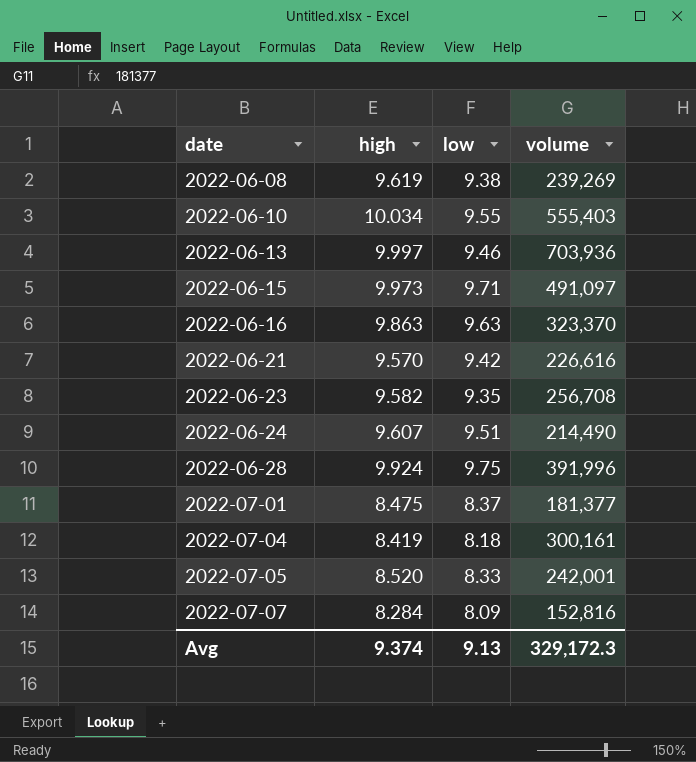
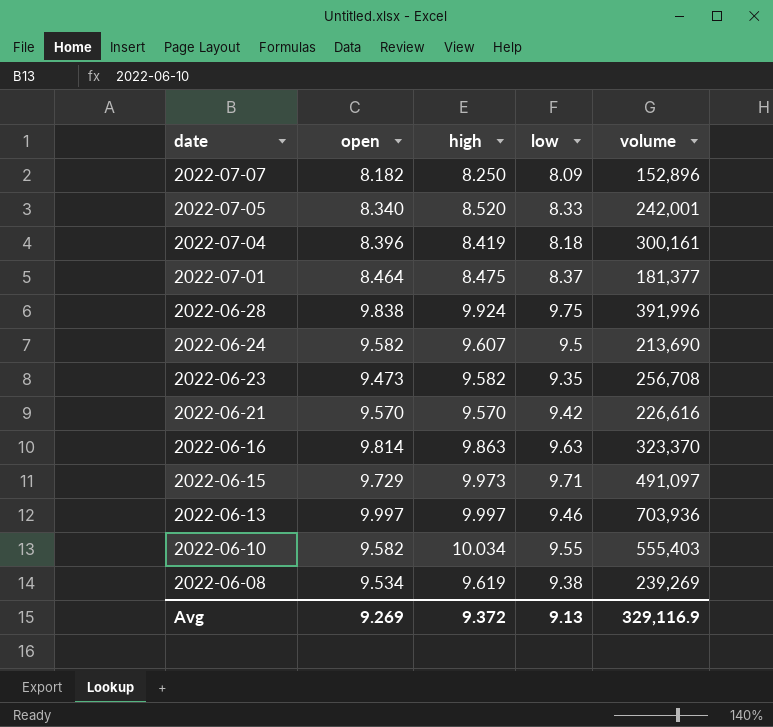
row order: date ascending -> date descending
column open | position: none -> 2
2022-07-07 | high: 8.284 -> 8.250
2022-07-07 | volume: 152,816 -> 152,896
2022-06-24 | low: 9.51 -> 9.5
2022-06-24 | volume: 214,490 -> 213,690
Avg | high: 9.374 -> 9.372
Avg | volume: 329,172.3 -> 329,116.9

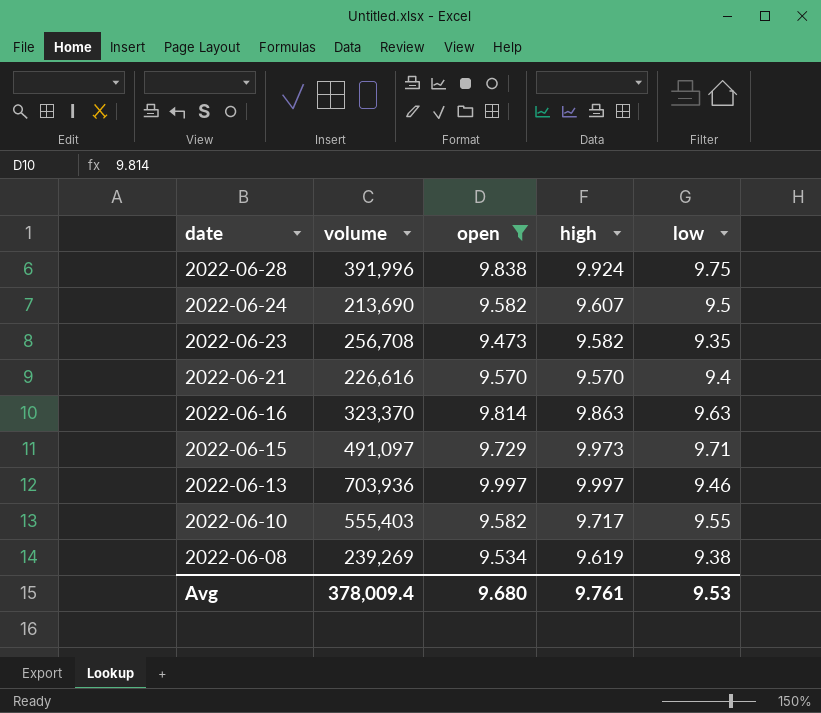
filter: none -> open >= 9.473
column volume | position: 5 -> 2
2022-06-21 | low: 9.42 -> 9.4
2022-06-10 | high: 10.034 -> 9.717
Avg | volume: 329,116.9 -> 378,009.4
Avg | open: 9.269 -> 9.680
Avg | high: 9.372 -> 9.761
Avg | low: 9.13 -> 9.53

